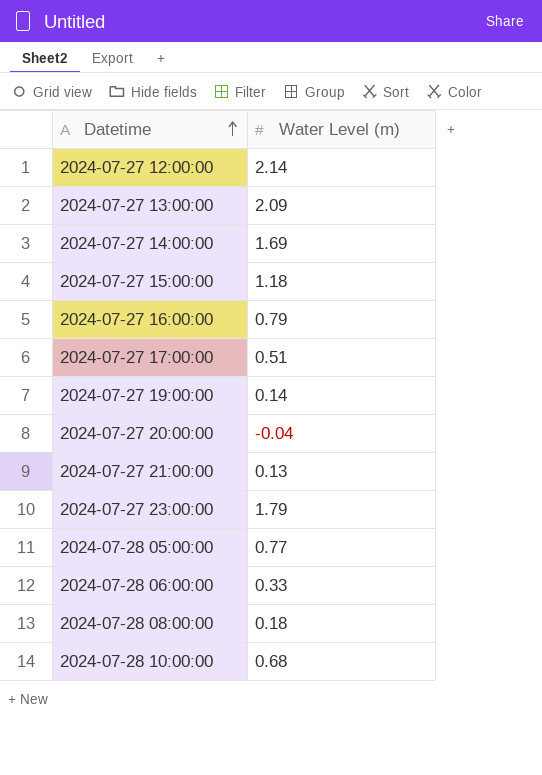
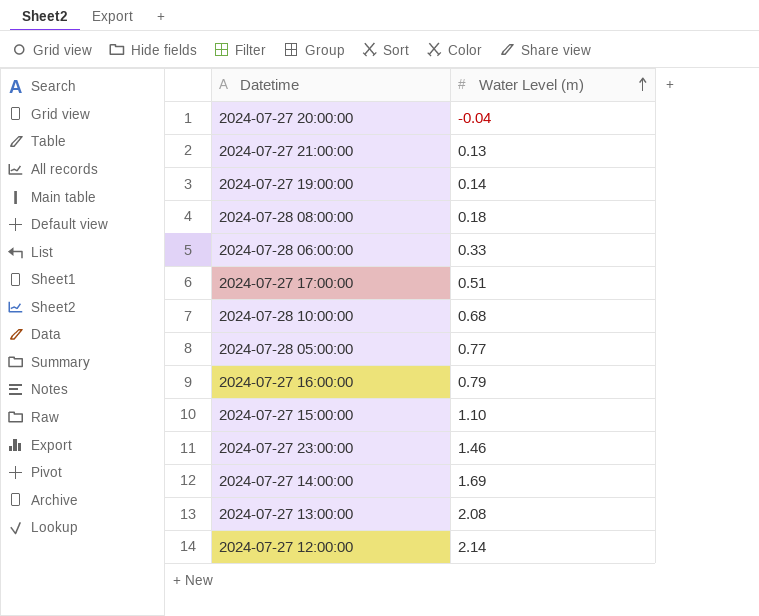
row order: Datetime ascending -> Water Level (m) ascending
2024-07-27 15:00:00 | Water Level (m): 1.18 -> 1.10
2024-07-27 23:00:00 | Water Level (m): 1.79 -> 1.46
2024-07-27 13:00:00 | Water Level (m): 2.09 -> 2.08

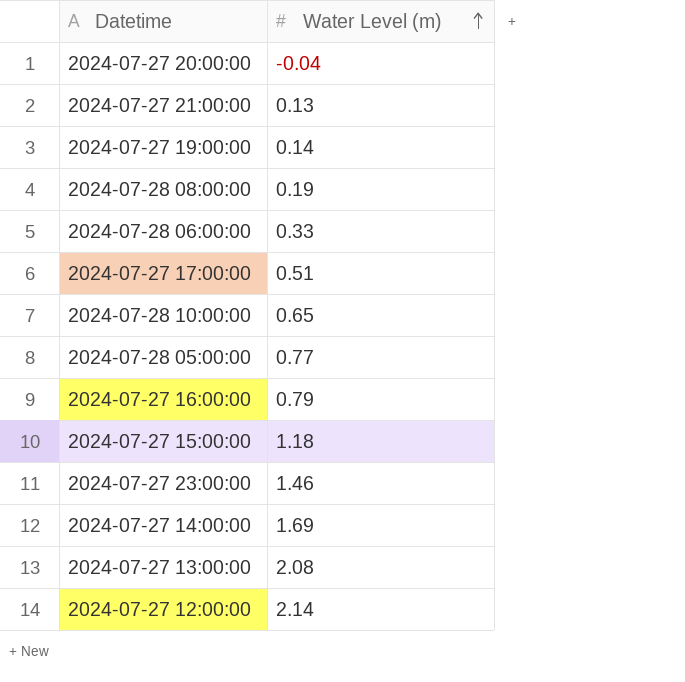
2024-07-28 08:00:00 | Water Level (m): 0.18 -> 0.19
2024-07-28 10:00:00 | Water Level (m): 0.68 -> 0.65
2024-07-27 15:00:00 | Water Level (m): 1.10 -> 1.18

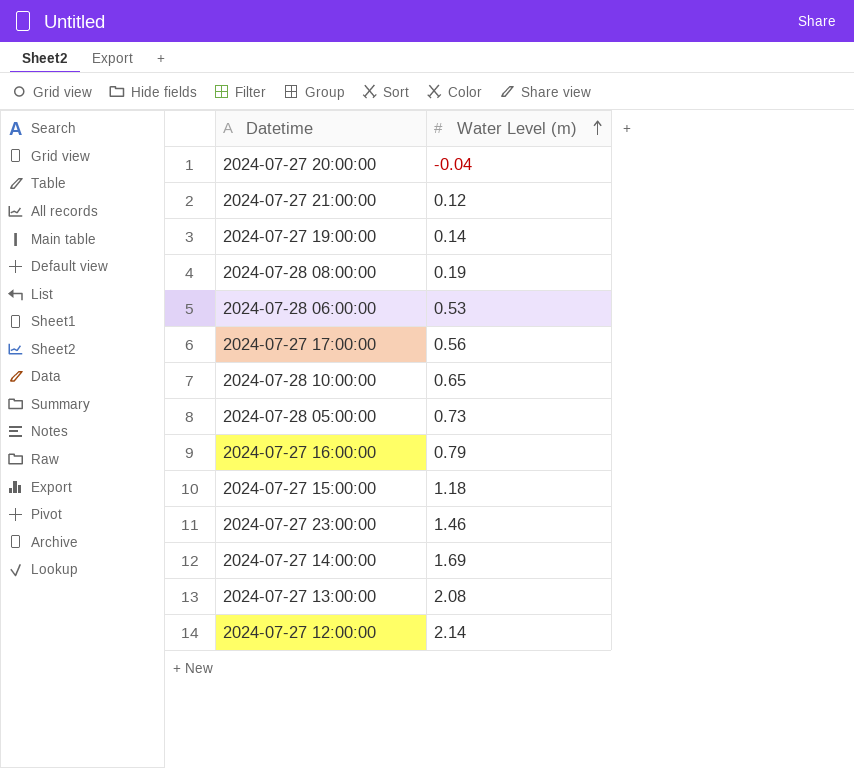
2024-07-27 21:00:00 | Water Level (m): 0.13 -> 0.12
2024-07-28 06:00:00 | Water Level (m): 0.33 -> 0.53
2024-07-27 17:00:00 | Water Level (m): 0.51 -> 0.56
2024-07-28 05:00:00 | Water Level (m): 0.77 -> 0.73

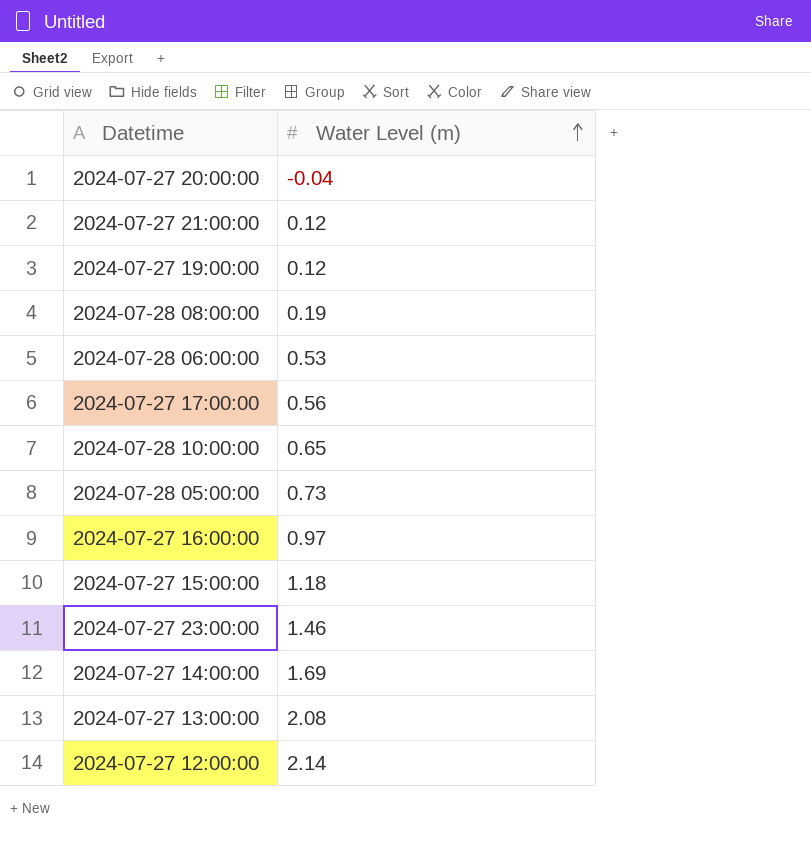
2024-07-27 19:00:00 | Water Level (m): 0.14 -> 0.12
2024-07-27 16:00:00 | Water Level (m): 0.79 -> 0.97

